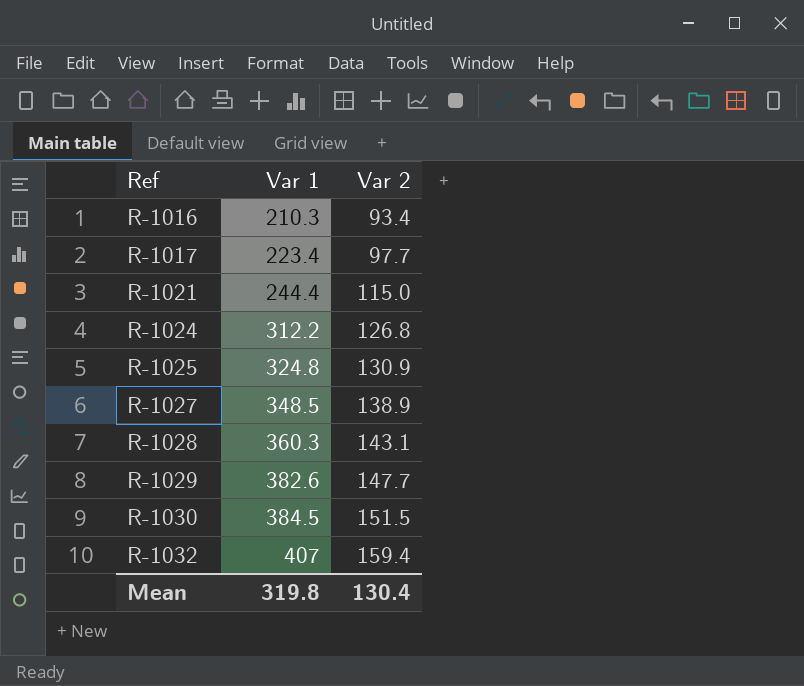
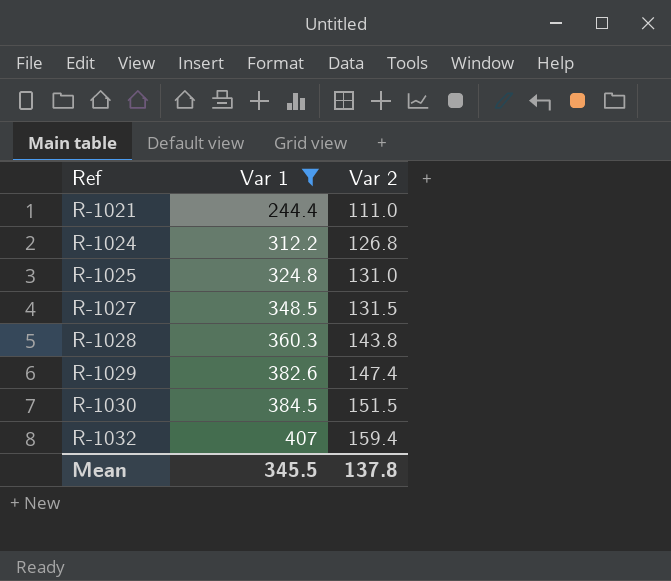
filter: none -> Var 1 >= 244.4
R-1021 | Var 2: 115.0 -> 111.0
R-1025 | Var 2: 130.9 -> 131.0
R-1027 | Var 2: 138.9 -> 131.5
R-1028 | Var 2: 143.1 -> 143.8
R-1029 | Var 2: 147.7 -> 147.4
Mean | Var 1: 319.8 -> 345.5
Mean | Var 2: 130.4 -> 137.8

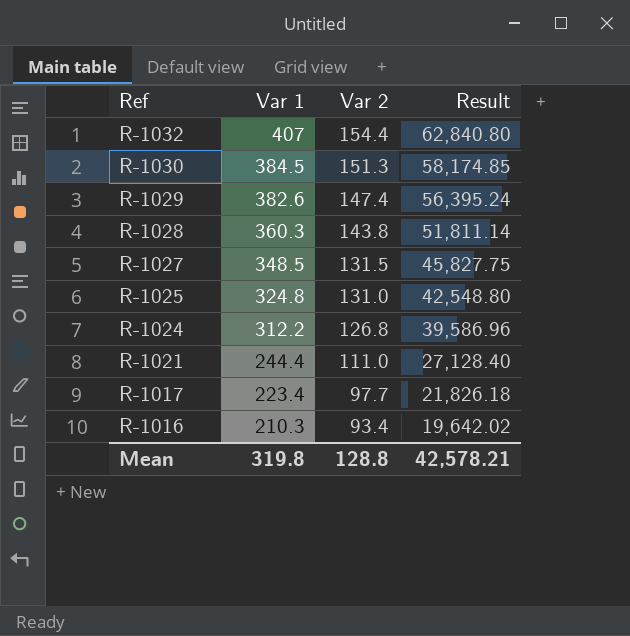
filter: Var 1 >= 244.4 -> none
row order: Ref ascending -> Ref descending
column Result | formula: none -> [Var 1] * [Var 2]
R-1032 | Var 2: 159.4 -> 154.4
R-1030 | Var 2: 151.5 -> 151.3
Mean | Var 1: 345.5 -> 319.8
Mean | Var 2: 137.8 -> 128.8

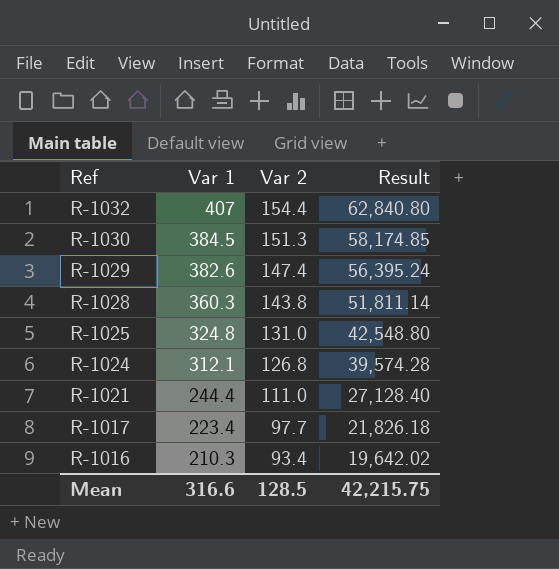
row R-1027: 348.5 | 131.5 | 45,827.75 -> none
R-1024 | Var 1: 312.2 -> 312.1
R-1024 | Result: 39,586.96 -> 39,574.28
Mean | Var 1: 319.8 -> 316.6
Mean | Var 2: 128.8 -> 128.5
Mean | Result: 42,578.21 -> 42,215.75

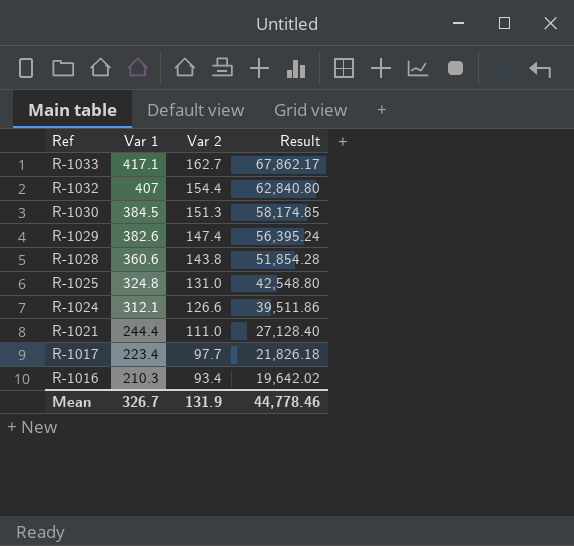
row R-1033: none -> 417.1 | 162.7 | 67,862.17
R-1028 | Var 1: 360.3 -> 360.6
R-1028 | Result: 51,811.14 -> 51,854.28
R-1024 | Var 2: 126.8 -> 126.6
R-1024 | Result: 39,574.28 -> 39,511.86
Mean | Var 1: 316.6 -> 326.7
Mean | Var 2: 128.5 -> 131.9
Mean | Result: 42,215.75 -> 44,778.46

